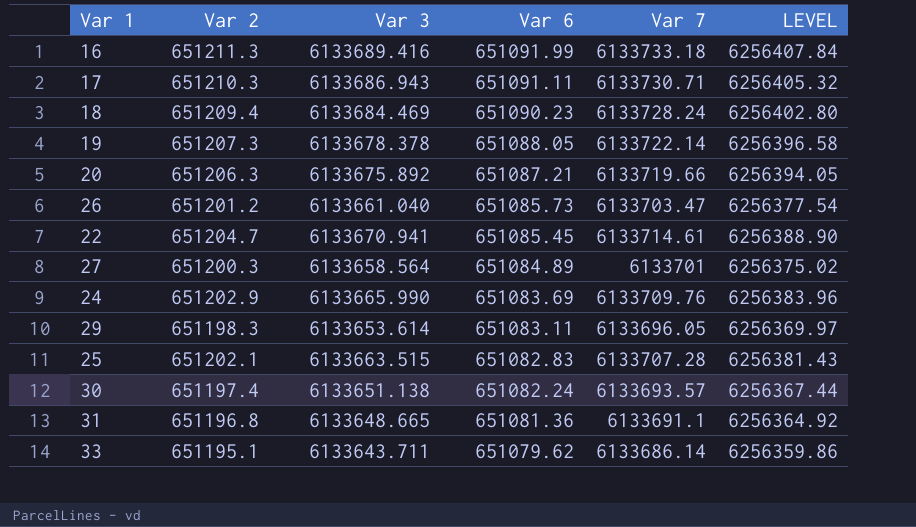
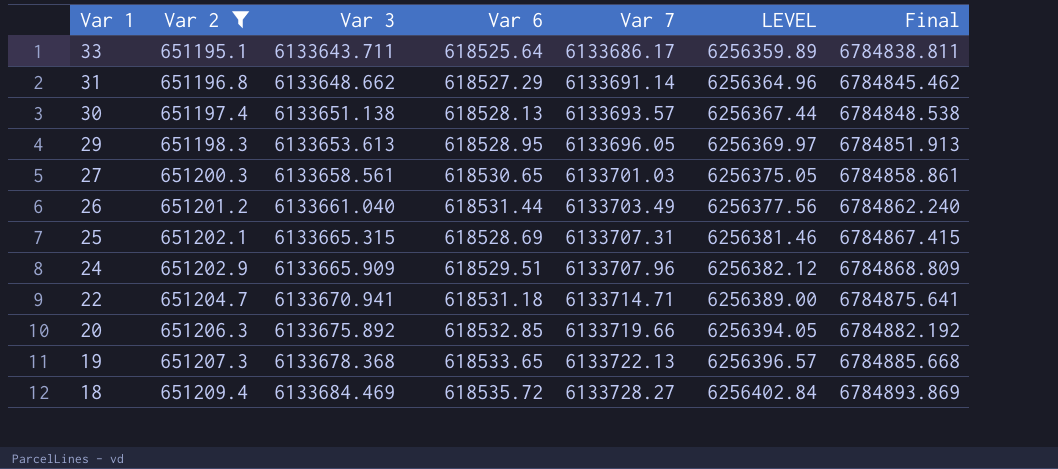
filter: none -> Var 2 <= 651209.4
row order: Var 6 descending -> Var 1 descending
column Final | formula: none -> [Var 2] + [Var 3]
33 | Var 6: 651079.62 -> 618525.64
33 | Var 7: 6133686.14 -> 6133686.17
33 | LEVEL: 6256359.86 -> 6256359.89
31 | Var 3: 6133648.665 -> 6133648.662
31 | Var 6: 651081.36 -> 618527.29
31 | Var 7: 6133691.1 -> 6133691.14
31 | LEVEL: 6256364.92 -> 6256364.96
30 | Var 6: 651082.24 -> 618528.13
29 | Var 3: 6133653.614 -> 6133653.613
29 | Var 6: 651083.11 -> 618528.95
27 | Var 3: 6133658.564 -> 6133658.561
27 | Var 6: 651084.89 -> 618530.65
27 | Var 7: 6133701 -> 6133701.03
27 | LEVEL: 6256375.02 -> 6256375.05
26 | Var 6: 651085.73 -> 618531.44
26 | Var 7: 6133703.47 -> 6133703.49
26 | LEVEL: 6256377.54 -> 6256377.56
25 | Var 3: 6133663.515 -> 6133665.315
25 | Var 6: 651082.83 -> 618528.69
25 | Var 7: 6133707.28 -> 6133707.31
25 | LEVEL: 6256381.43 -> 6256381.46
24 | Var 3: 6133665.990 -> 6133665.909
24 | Var 6: 651083.69 -> 618529.51
24 | Var 7: 6133709.76 -> 6133707.96
24 | LEVEL: 6256383.96 -> 6256382.12
22 | Var 6: 651085.45 -> 618531.18
22 | Var 7: 6133714.61 -> 6133714.71
22 | LEVEL: 6256388.90 -> 6256389.00
20 | Var 6: 651087.21 -> 618532.85
19 | Var 3: 6133678.378 -> 6133678.368
19 | Var 6: 651088.05 -> 618533.65
19 | Var 7: 6133722.14 -> 6133722.13
19 | LEVEL: 6256396.58 -> 6256396.57
18 | Var 6: 651090.23 -> 618535.72
18 | Var 7: 6133728.24 -> 6133728.27
18 | LEVEL: 6256402.80 -> 6256402.84

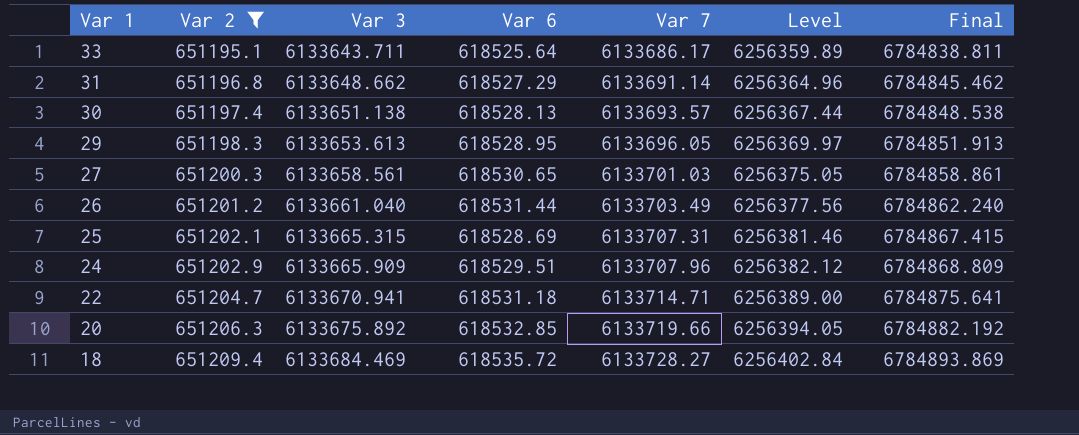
column name: LEVEL -> Level
row 19: 651207.3 | 6133678.368 | 618533.65 | 6133722.13 | 6256396.57 | 6784885.668 -> none

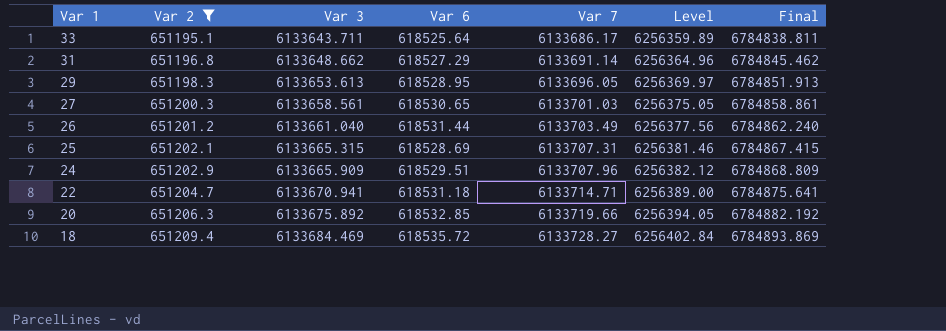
row 30: 651197.4 | 6133651.138 | 618528.13 | 6133693.57 | 6256367.44 | 6784848.538 -> none

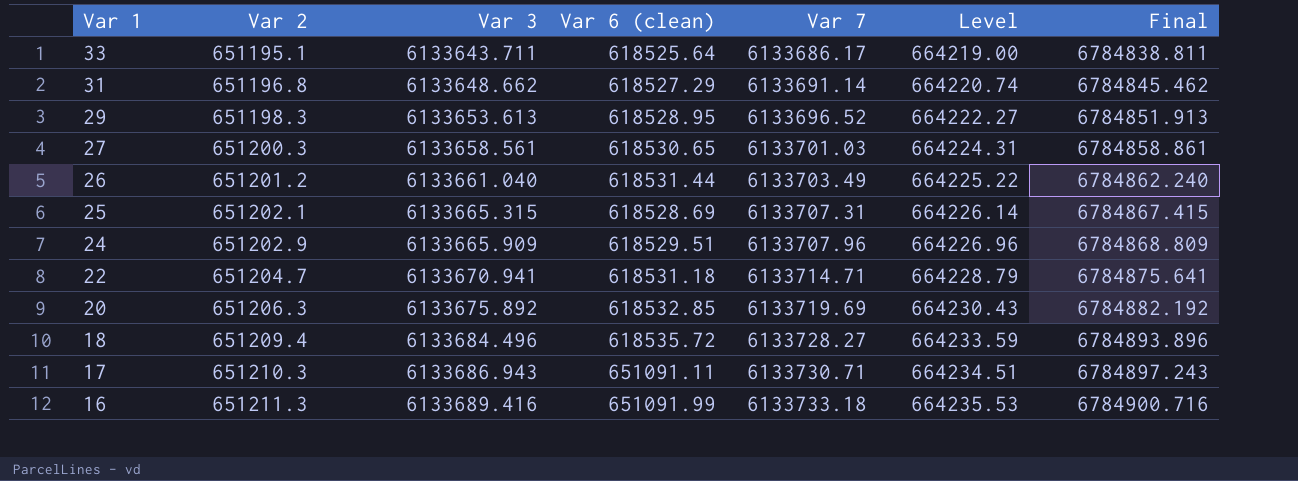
filter: Var 2 <= 651209.4 -> none
column name: Var 6 -> Var 6 (clean)
column Level | formula: [Var 7] * 1.02 -> [Var 2] * 1.02
29 | Var 7: 6133696.05 -> 6133696.52
20 | Var 7: 6133719.66 -> 6133719.69
18 | Var 3: 6133684.469 -> 6133684.496
18 | Final: 6784893.869 -> 6784893.896

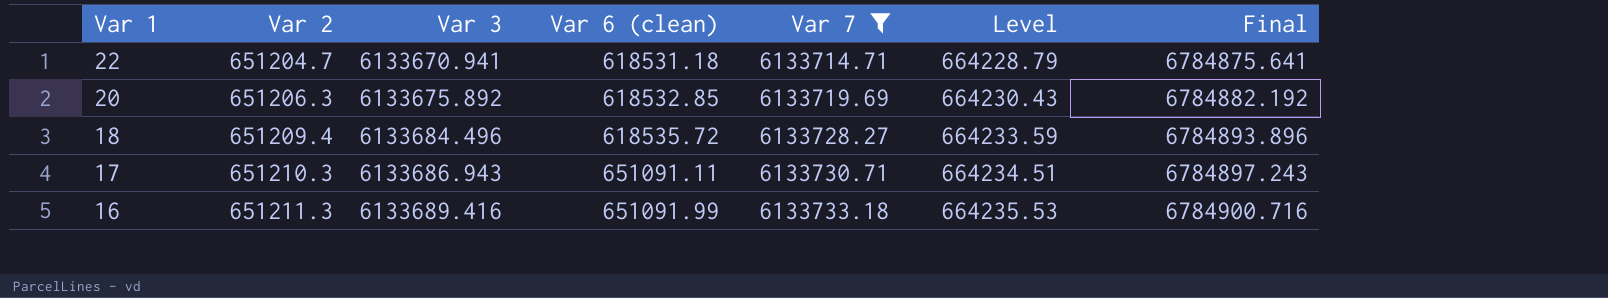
filter: none -> Var 7 >= 6133714.71

